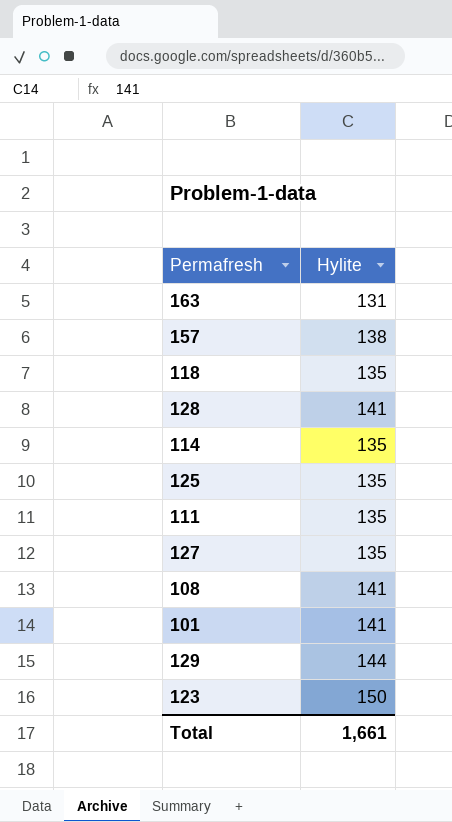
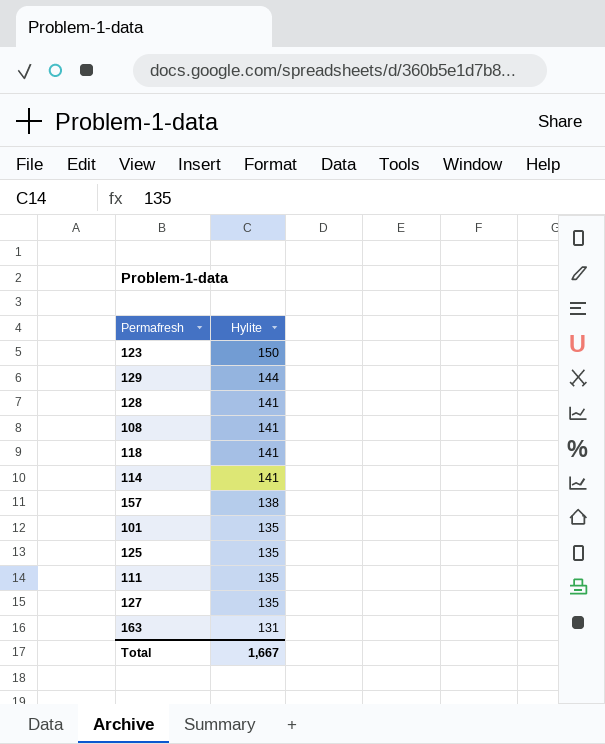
row order: none -> Hylite descending
118 | Hylite: 135 -> 141
114 | Hylite: 135 -> 141
101 | Hylite: 141 -> 135
Total | Hylite: 1,661 -> 1,667

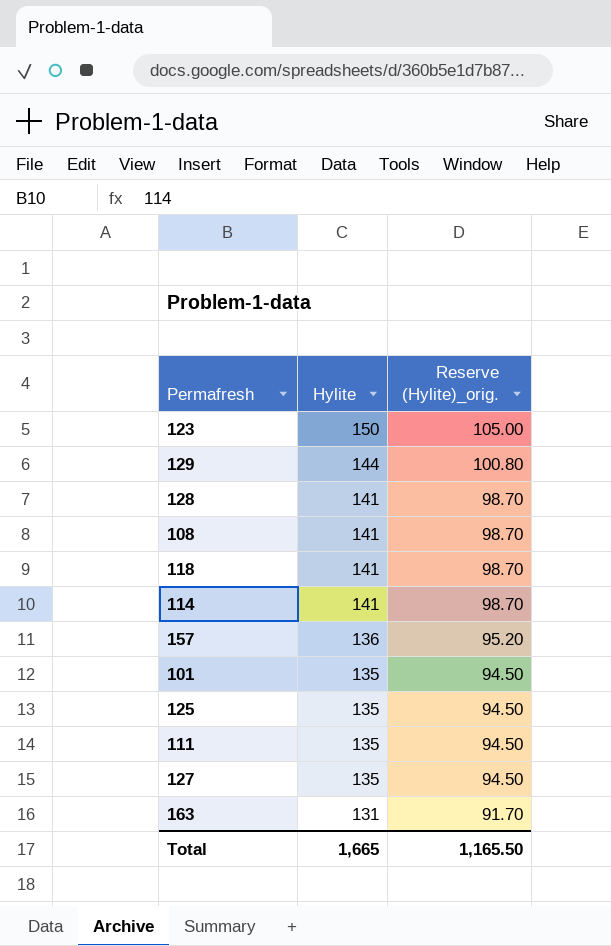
column Reserve (Hylite)_orig. | formula: none -> [Hylite] * 0.7
157 | Hylite: 138 -> 136
Total | Hylite: 1,667 -> 1,665

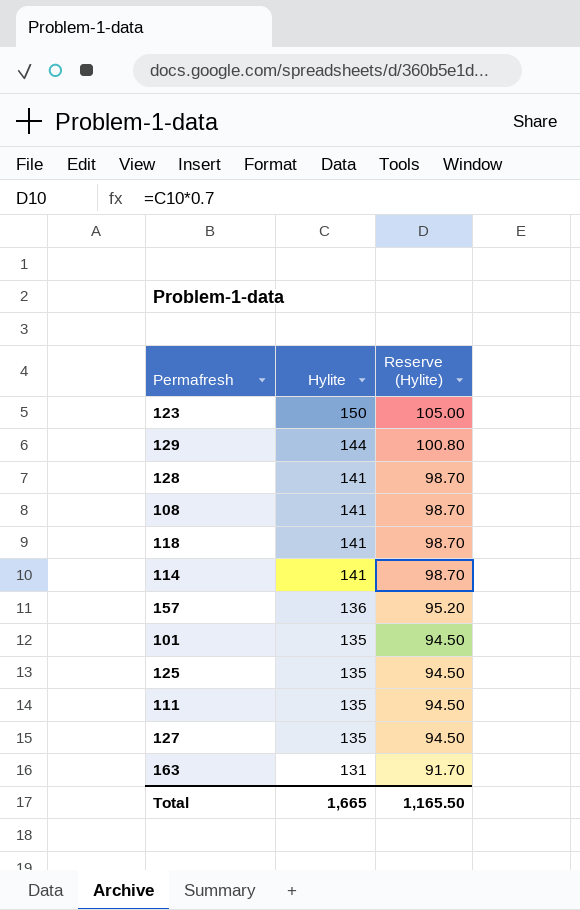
column name: Reserve (Hylite)_orig. -> Reserve (Hylite)

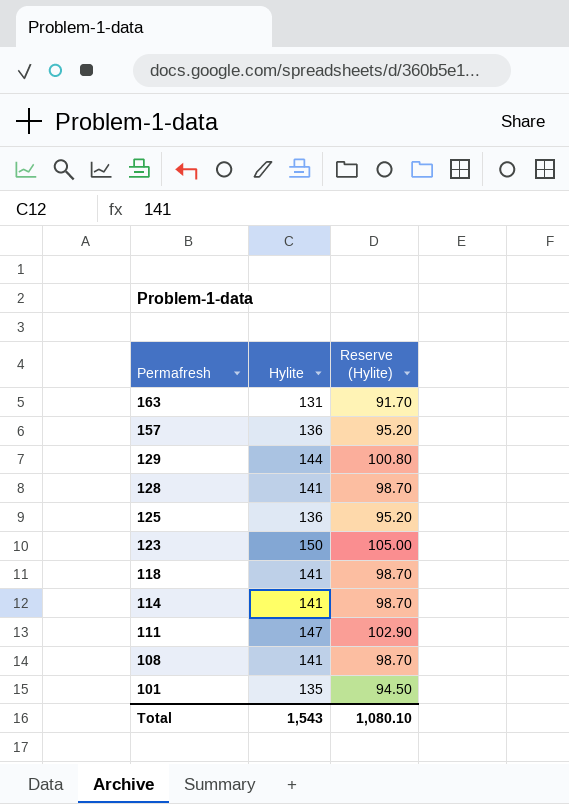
row order: Hylite descending -> Permafresh descending
row 127: 135 | 94.50 -> none
125 | Hylite: 135 -> 136
125 | Reserve (Hylite): 94.50 -> 95.20
111 | Hylite: 135 -> 147
111 | Reserve (Hylite): 94.50 -> 102.90
Total | Hylite: 1,665 -> 1,543
Total | Reserve (Hylite): 1,165.50 -> 1,080.10

